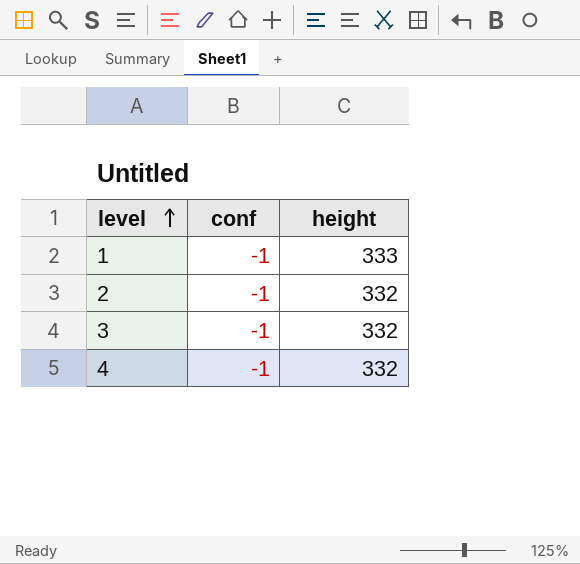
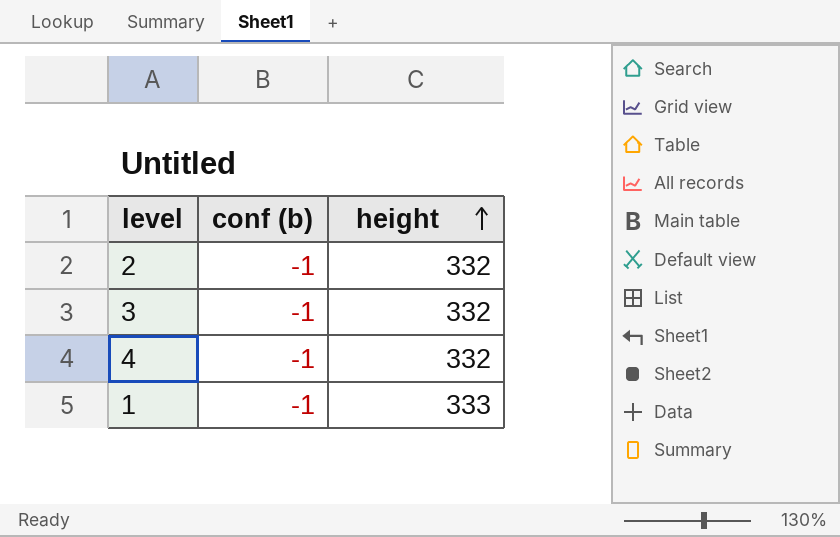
row order: level ascending -> height ascending
column name: conf -> conf (b)

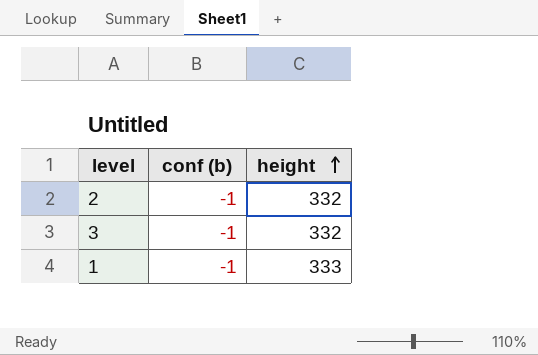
row 4: -1 | 332 -> none

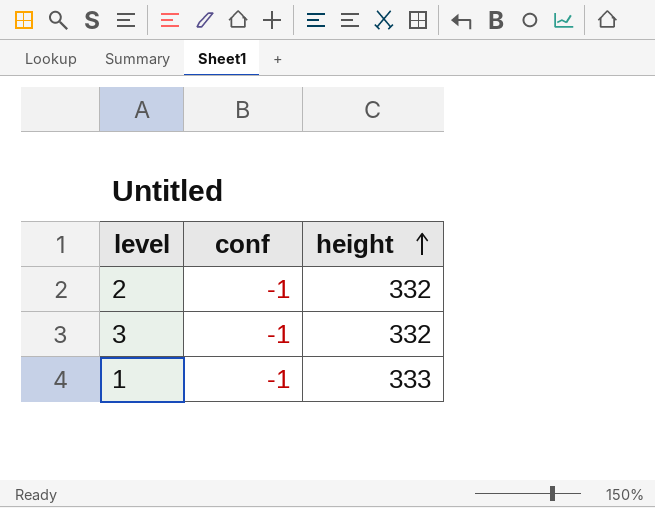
column name: conf (b) -> conf

